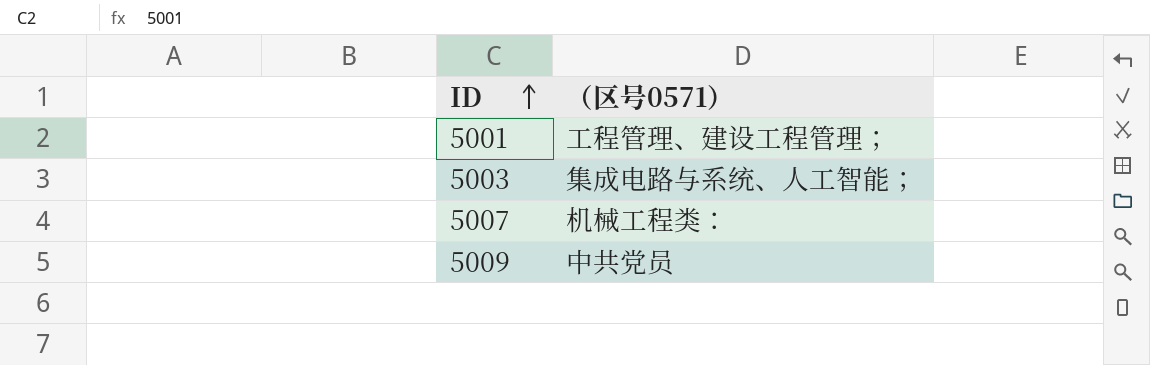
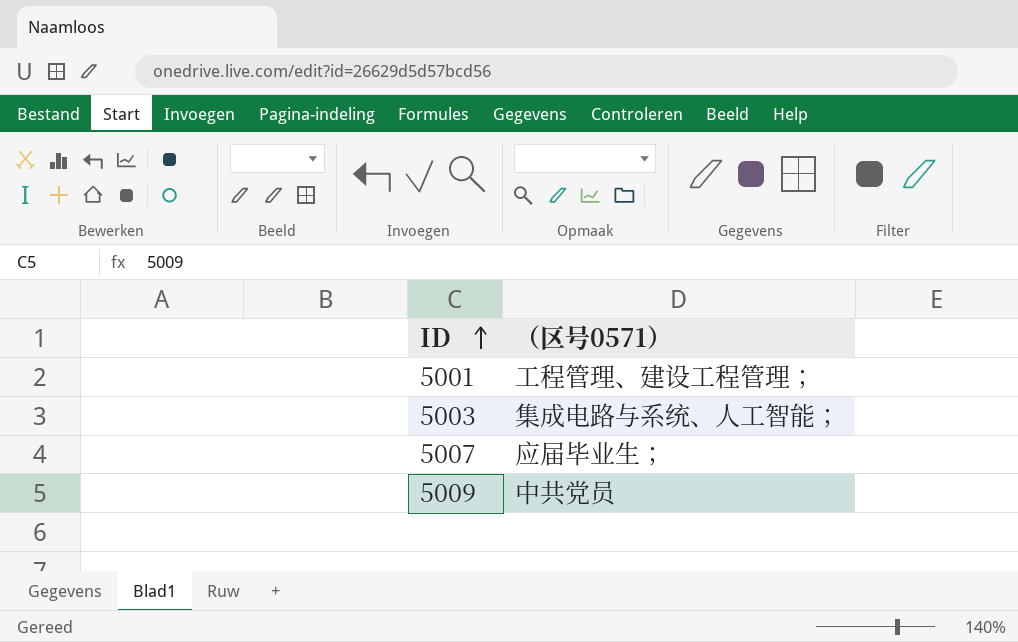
5007 | （区号0571）: 机械工程类： -> 应届毕业生；

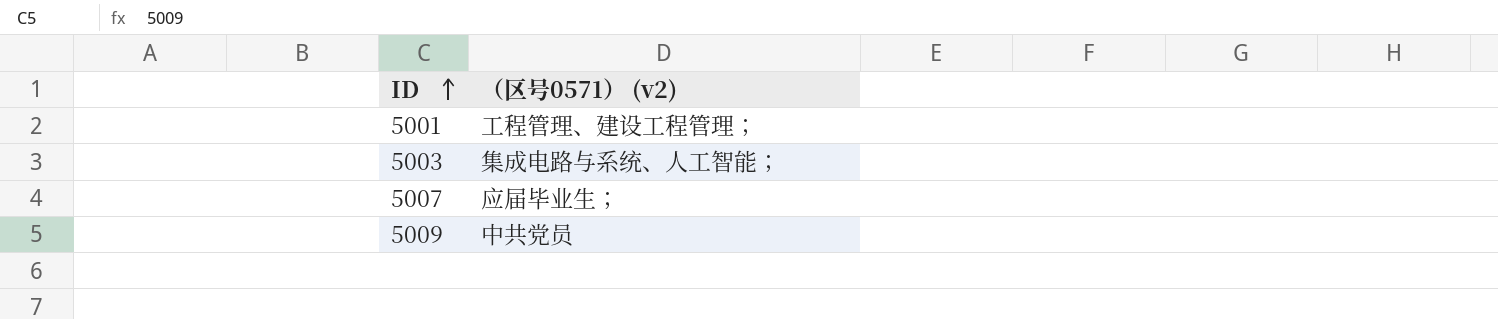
column name: （区号0571） -> （区号0571） (v2)

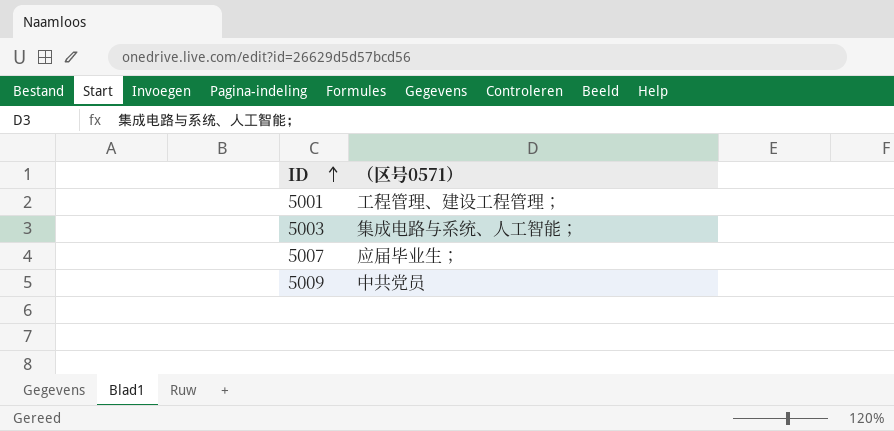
column name: （区号0571） (v2) -> （区号0571）

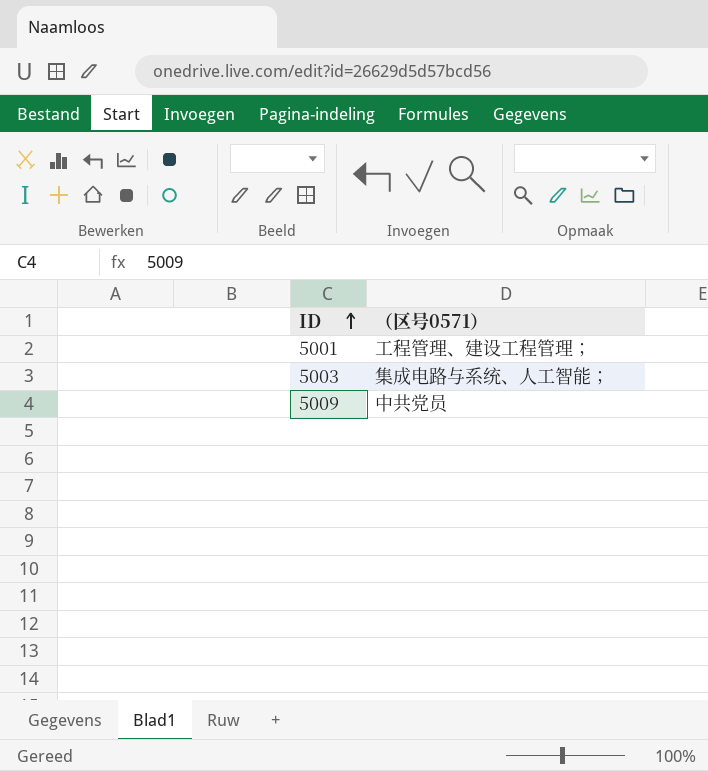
row 5007: 应届毕业生； -> none

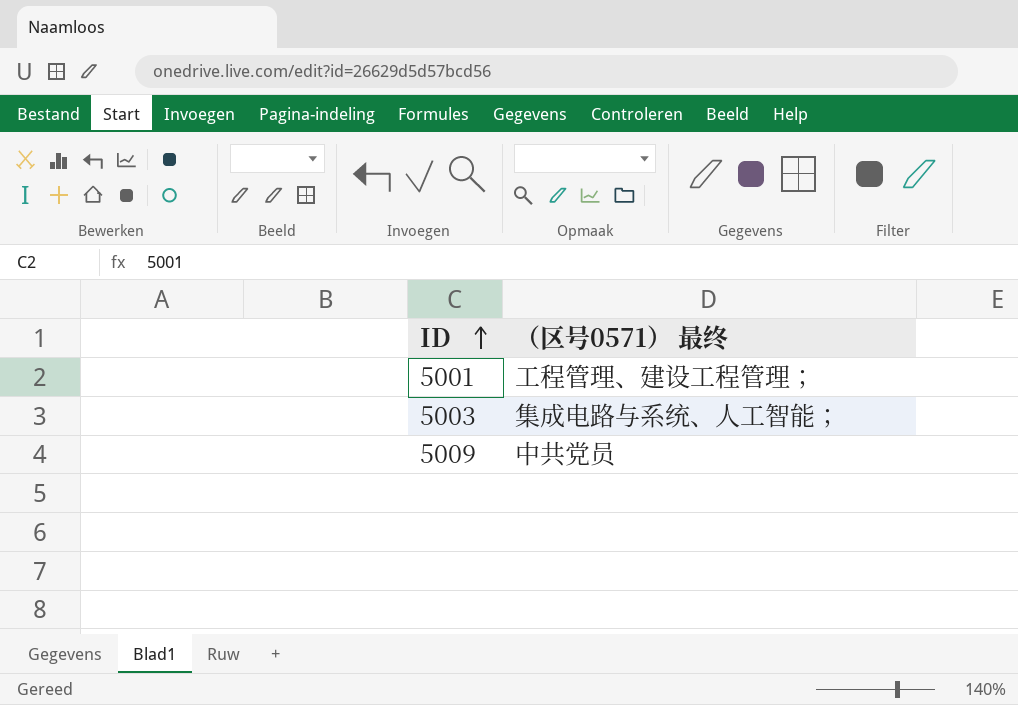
column name: （区号0571） -> （区号0571） 最终

